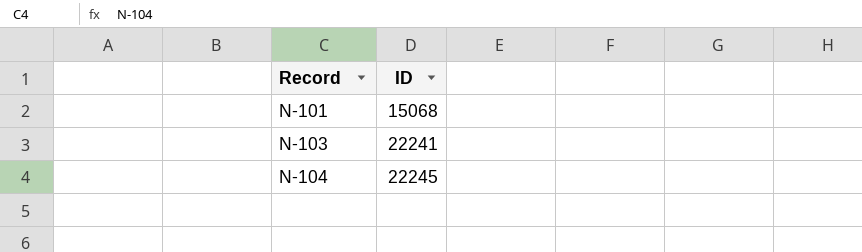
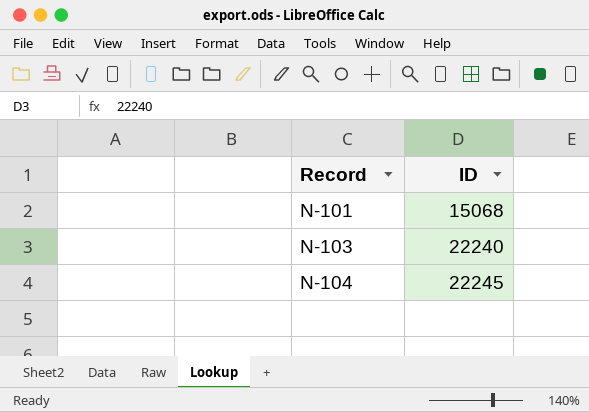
N-103 | ID: 22241 -> 22240

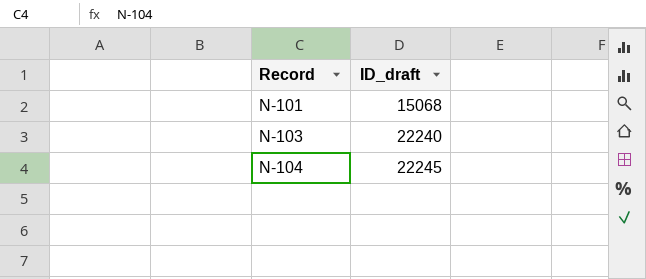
column name: ID -> ID_draft

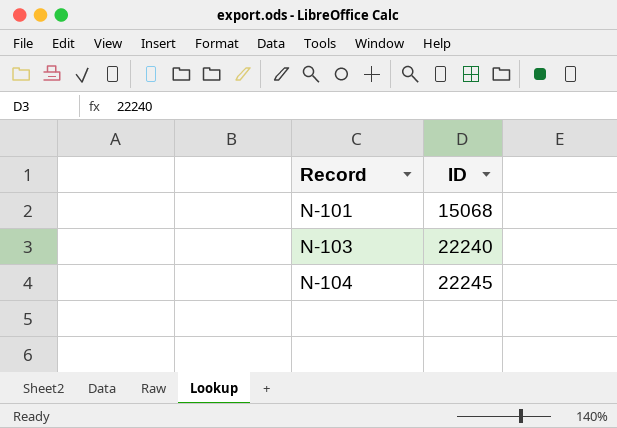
column name: ID_draft -> ID

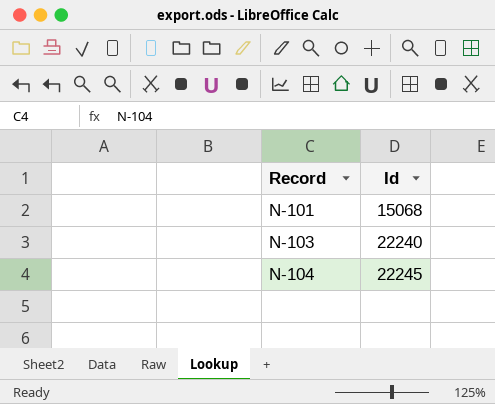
column name: ID -> Id

